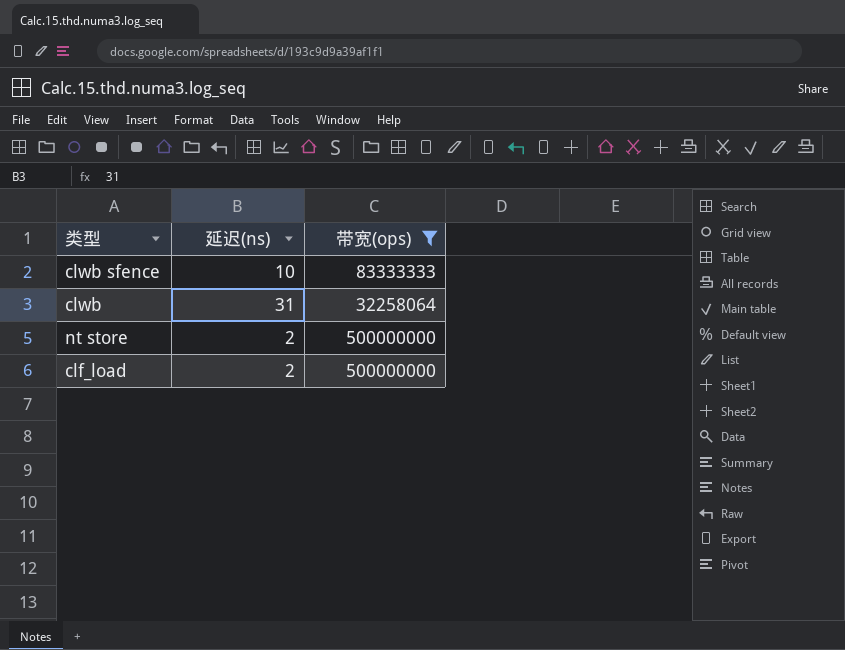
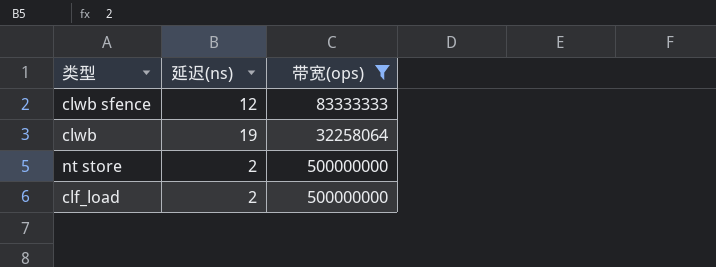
clwb sfence | 延迟(ns): 10 -> 12
clwb | 延迟(ns): 31 -> 19

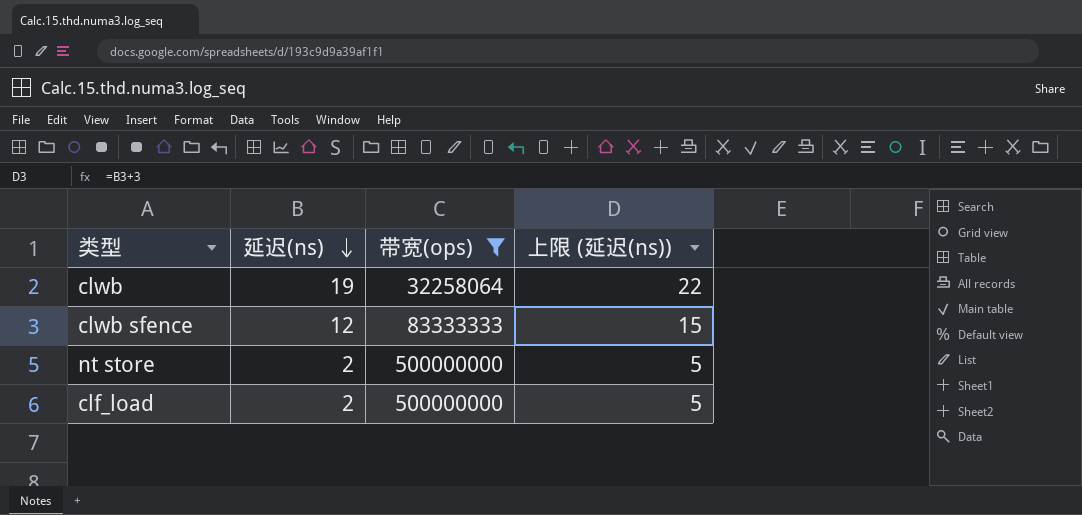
row order: none -> 延迟(ns) descending
column 上限 (延迟(ns)) | formula: none -> [延迟(ns)] + 3

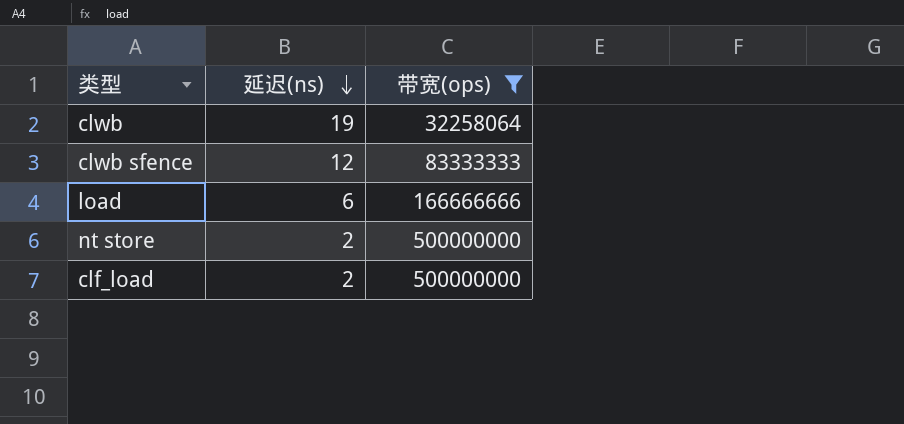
column 上限 (延迟(ns)) | formula: [延迟(ns)] + 3 -> none
row load: none -> 6 | 166666666

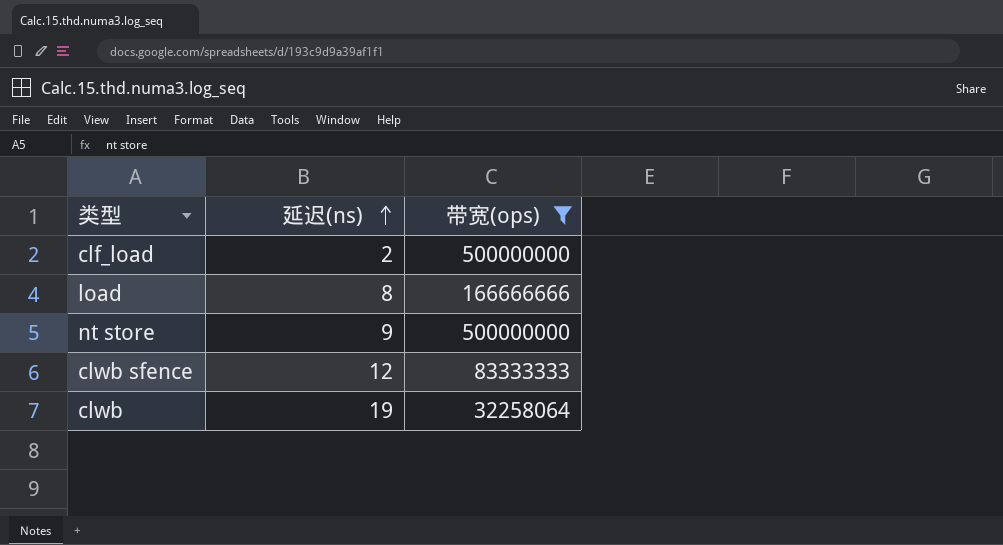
row order: 延迟(ns) descending -> 延迟(ns) ascending
load | 延迟(ns): 6 -> 8
nt store | 延迟(ns): 2 -> 9

